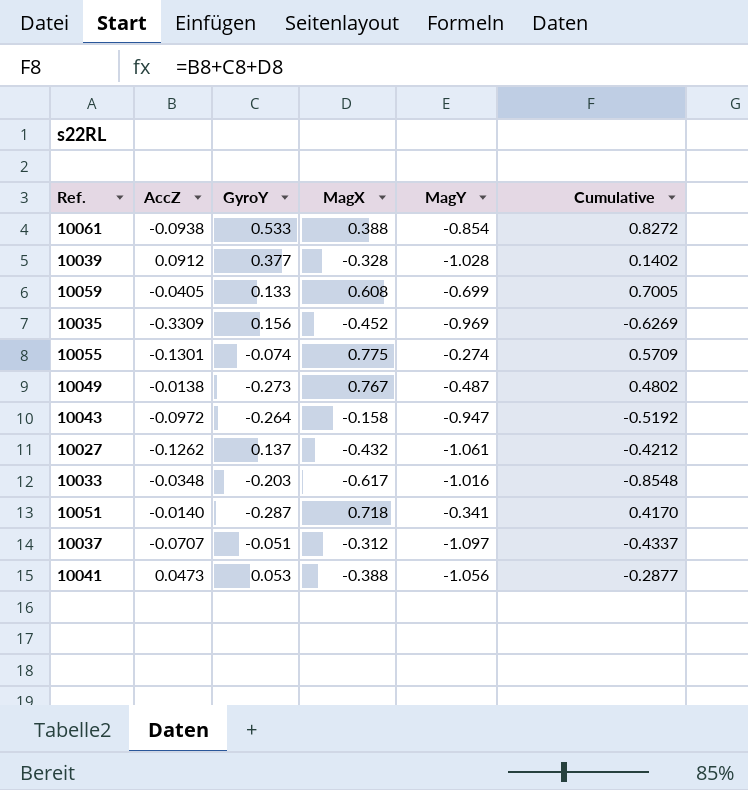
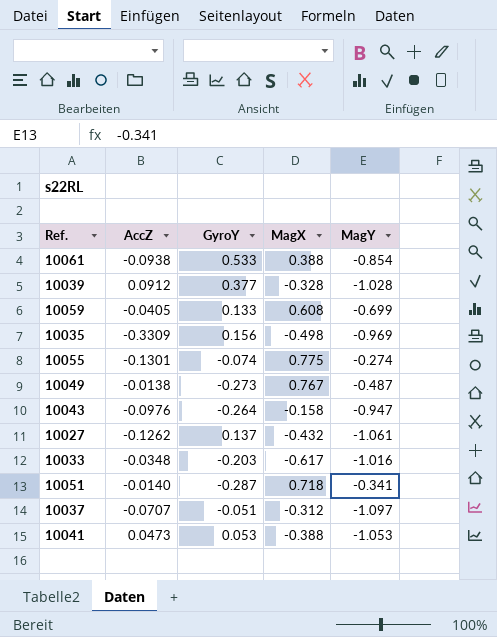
column Cumulative | formula: [AccZ] + [GyroY] + [MagX] -> none
10035 | MagX: -0.452 -> -0.498
10043 | AccZ: -0.0972 -> -0.0976
10041 | MagY: -1.056 -> -1.053

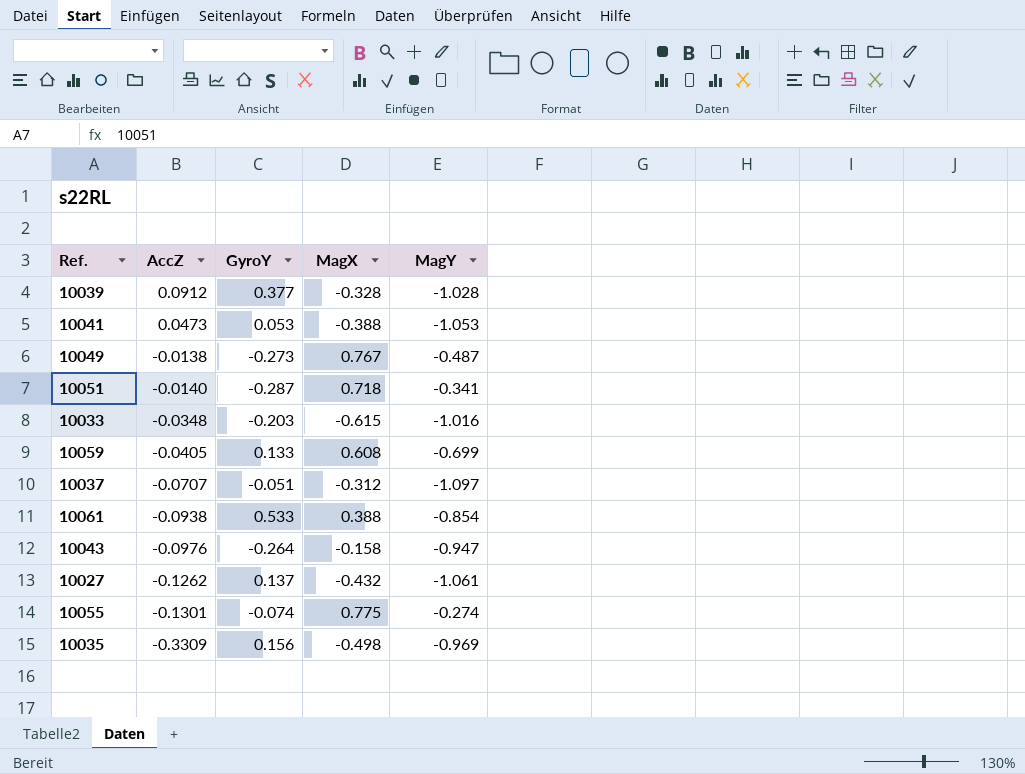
row order: none -> AccZ descending
10033 | MagX: -0.617 -> -0.615

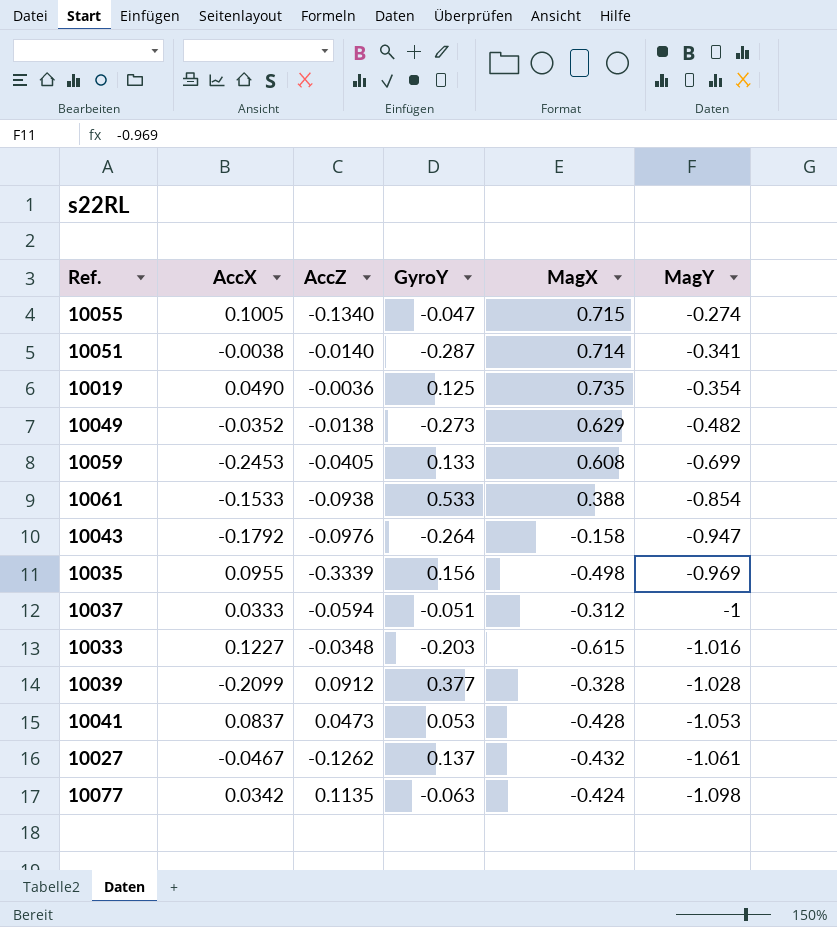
row order: AccZ descending -> MagY descending
column AccX | position: none -> 2
10055 | AccZ: -0.1301 -> -0.1340
10055 | GyroY: -0.074 -> -0.047
10055 | MagX: 0.775 -> 0.715
10051 | MagX: 0.718 -> 0.714
row 10019: none -> 0.0490 | -0.0036 | 0.125 | 0.735 | -0.354
10049 | MagX: 0.767 -> 0.629
10049 | MagY: -0.487 -> -0.482
10035 | AccZ: -0.3309 -> -0.3339
10037 | AccZ: -0.0707 -> -0.0594
10037 | MagY: -1.097 -> -1
10041 | MagX: -0.388 -> -0.428
row 10077: none -> 0.0342 | 0.1135 | -0.063 | -0.424 | -1.098

